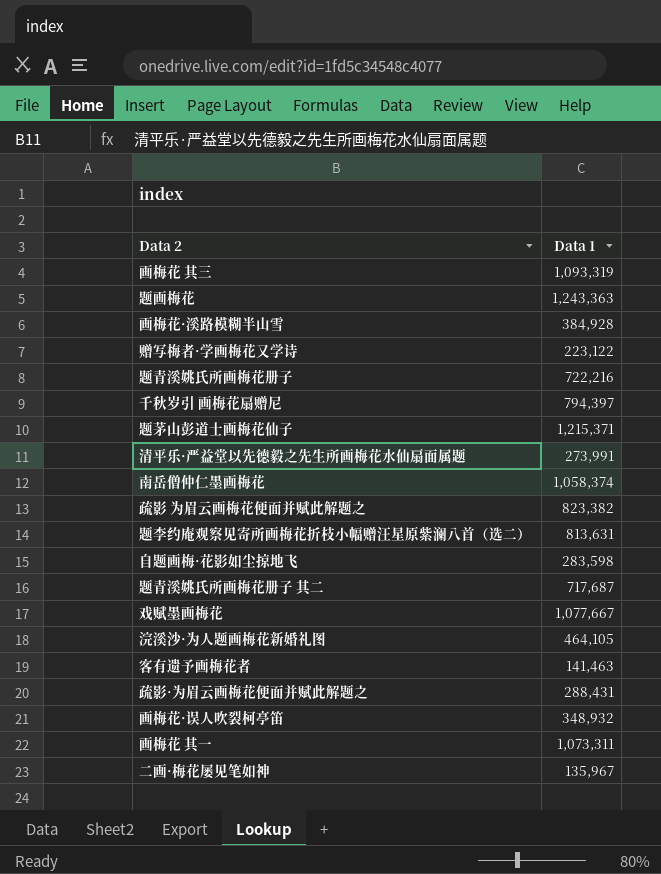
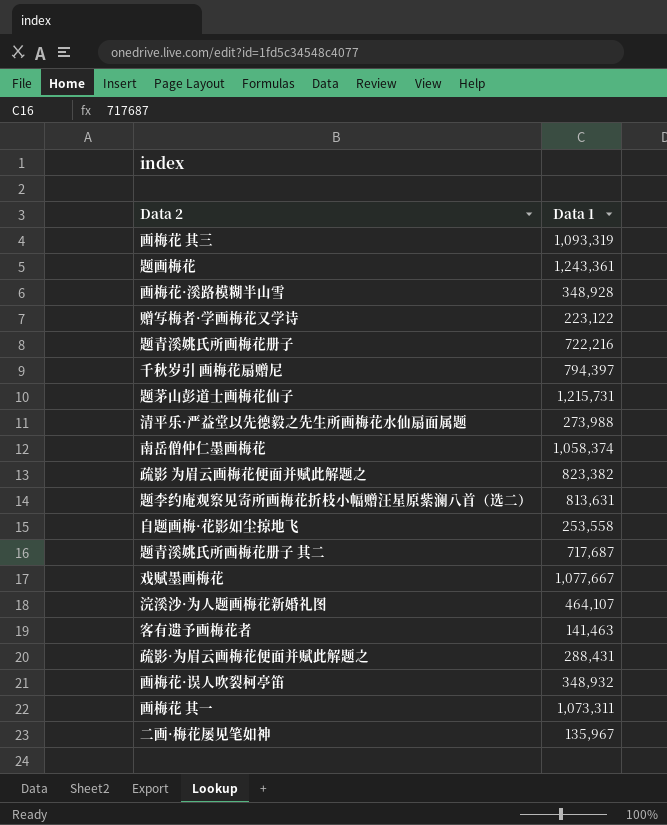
题画梅花 | Data 1: 1,243,363 -> 1,243,361
画梅花·溪路模糊半山雪 | Data 1: 384,928 -> 348,928
题茅山彭道士画梅花仙子 | Data 1: 1,215,371 -> 1,215,731
清平乐·严益堂以先德毅之先生所画梅花水仙扇面属题 | Data 1: 273,991 -> 273,988
自题画梅·花影如尘掠地飞 | Data 1: 283,598 -> 253,558
浣溪沙·为人题画梅花新婚礼图 | Data 1: 464,105 -> 464,107

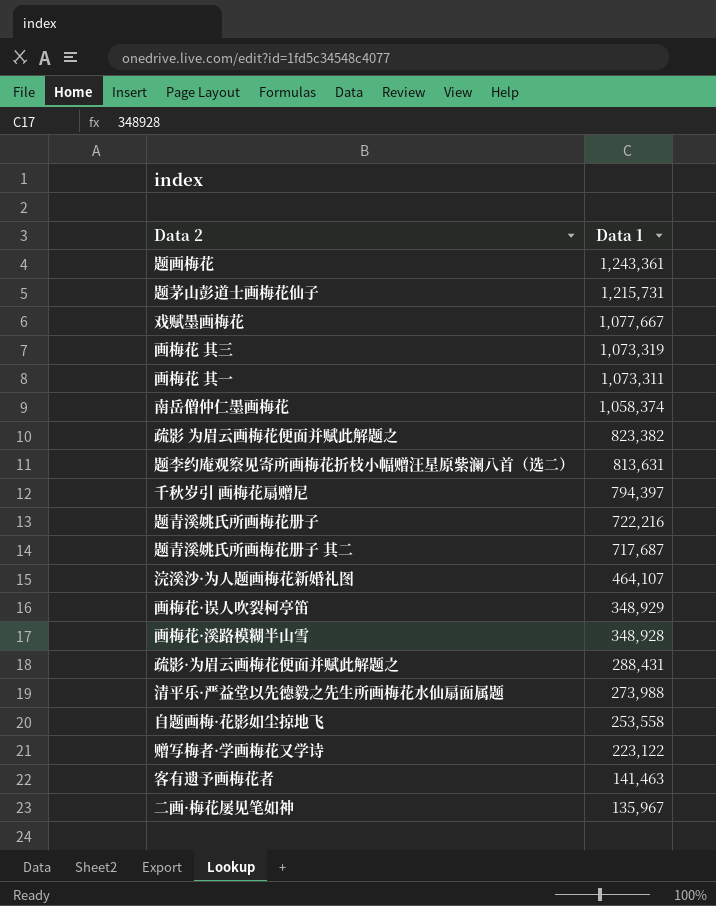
row order: none -> Data 1 descending
画梅花 其三 | Data 1: 1,093,319 -> 1,073,319
画梅花·误人吹裂柯亭笛 | Data 1: 348,932 -> 348,929

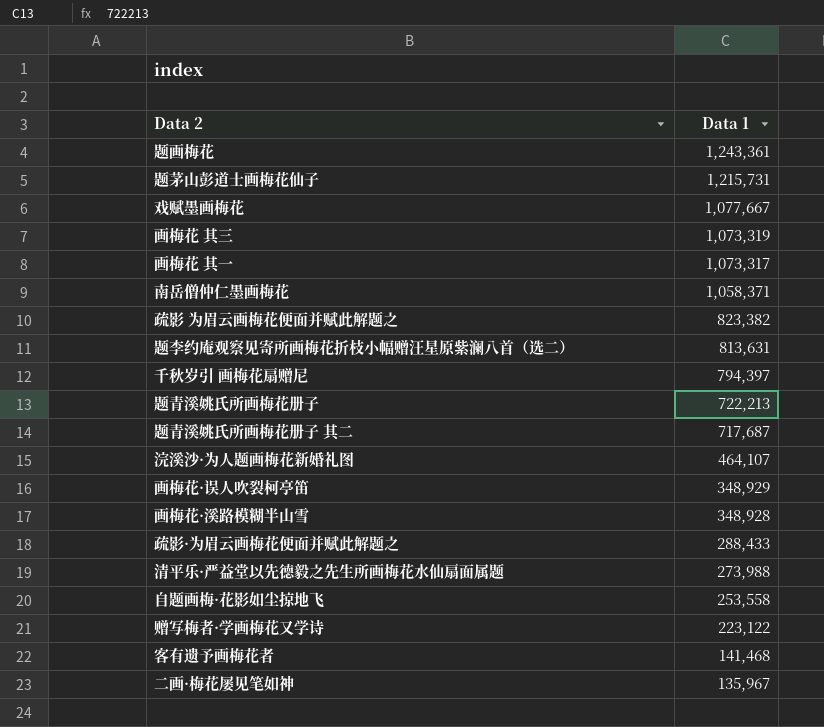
画梅花 其一 | Data 1: 1,073,311 -> 1,073,317
南岳僧仲仁墨画梅花 | Data 1: 1,058,374 -> 1,058,371
题青溪姚氏所画梅花册子 | Data 1: 722,216 -> 722,213
疏影·为眉云画梅花便面并赋此解题之 | Data 1: 288,431 -> 288,433
客有遗予画梅花者 | Data 1: 141,463 -> 141,468

